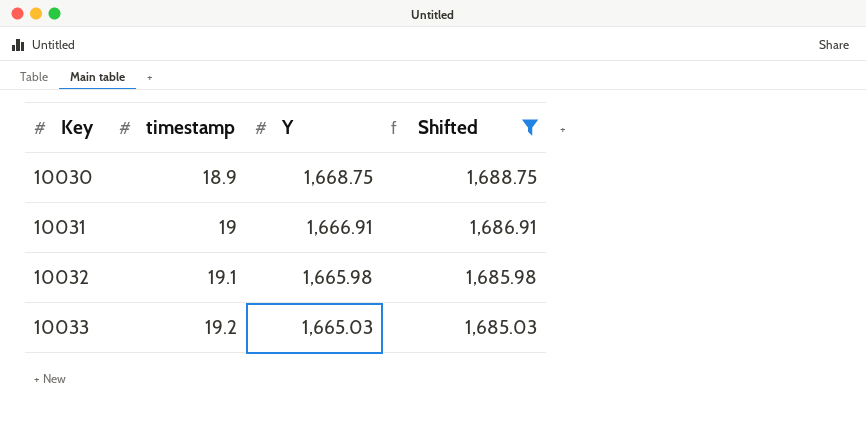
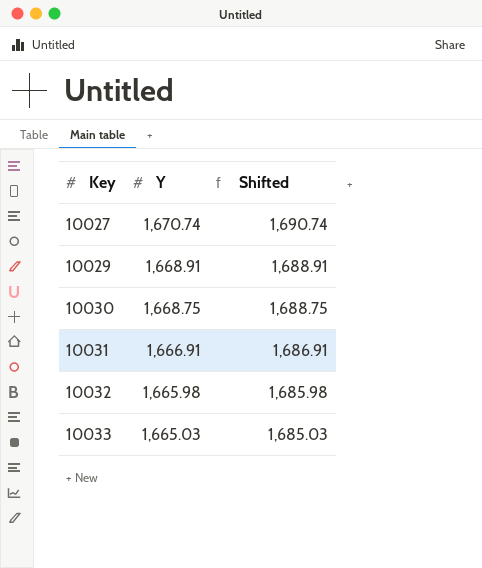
filter: Shifted <= 1,688.75 -> none
column timestamp | position: 2 -> none

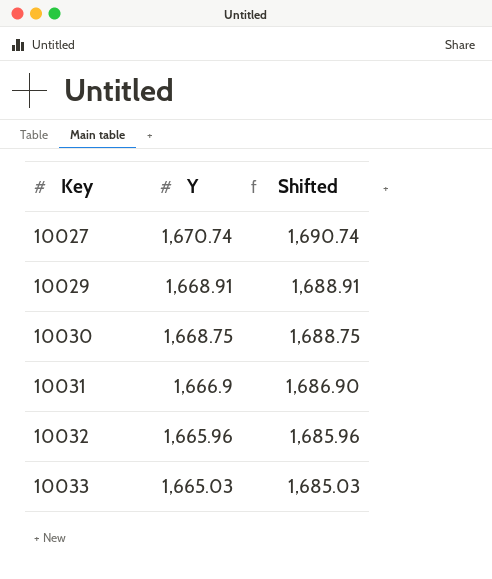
10031 | Y: 1,666.91 -> 1,666.9
10031 | Shifted: 1,686.91 -> 1,686.90
10032 | Y: 1,665.98 -> 1,665.96
10032 | Shifted: 1,685.98 -> 1,685.96

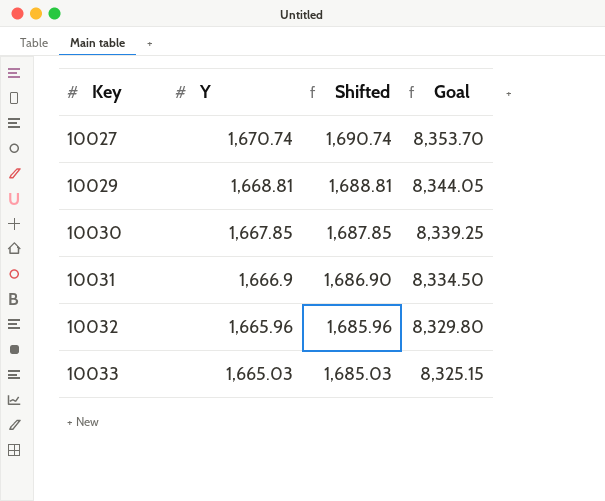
column Goal | formula: none -> [Y] * 5
10029 | Y: 1,668.91 -> 1,668.81
10029 | Shifted: 1,688.91 -> 1,688.81
10030 | Y: 1,668.75 -> 1,667.85
10030 | Shifted: 1,688.75 -> 1,687.85

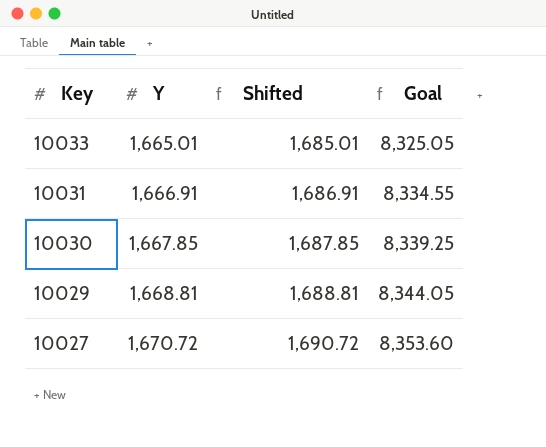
row order: Key ascending -> Key descending
row 10032: 1,665.96 | 1,685.96 | 8,329.80 -> none
10033 | Y: 1,665.03 -> 1,665.01
10033 | Shifted: 1,685.03 -> 1,685.01
10033 | Goal: 8,325.15 -> 8,325.05
10031 | Y: 1,666.9 -> 1,666.91
10031 | Shifted: 1,686.90 -> 1,686.91
10031 | Goal: 8,334.50 -> 8,334.55
10027 | Y: 1,670.74 -> 1,670.72
10027 | Shifted: 1,690.74 -> 1,690.72
10027 | Goal: 8,353.70 -> 8,353.60

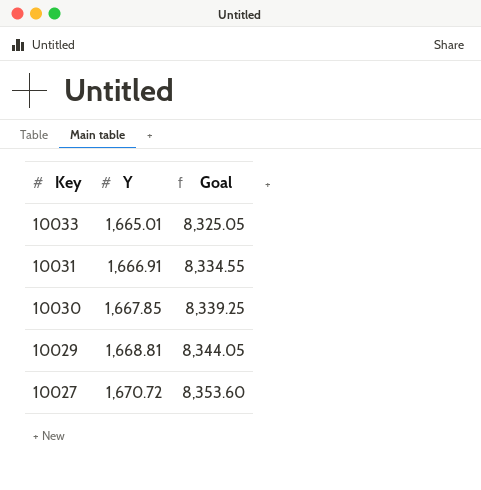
column Shifted | formula: [Y] + 20 -> none

